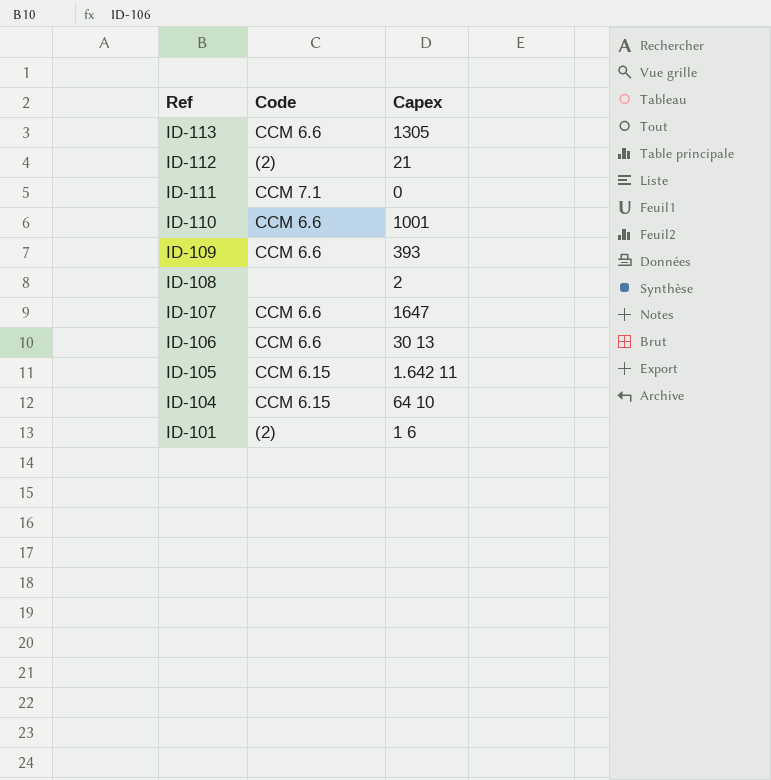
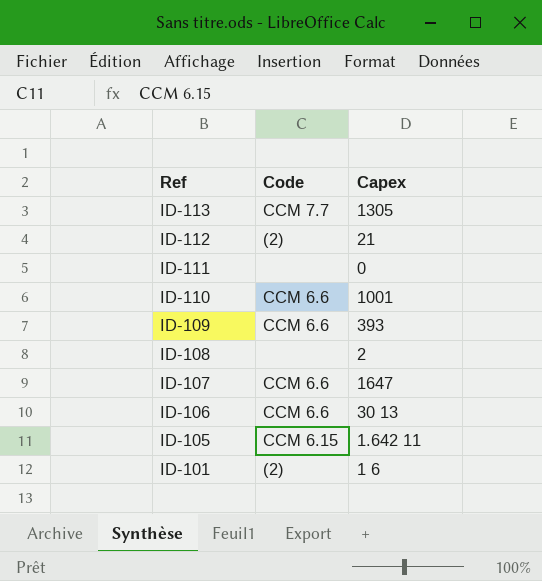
row ID-104: CCM 6.15 | 64 10 -> none
ID-113 | Code: CCM 6.6 -> CCM 7.7
ID-111 | Code: CCM 7.1 -> none

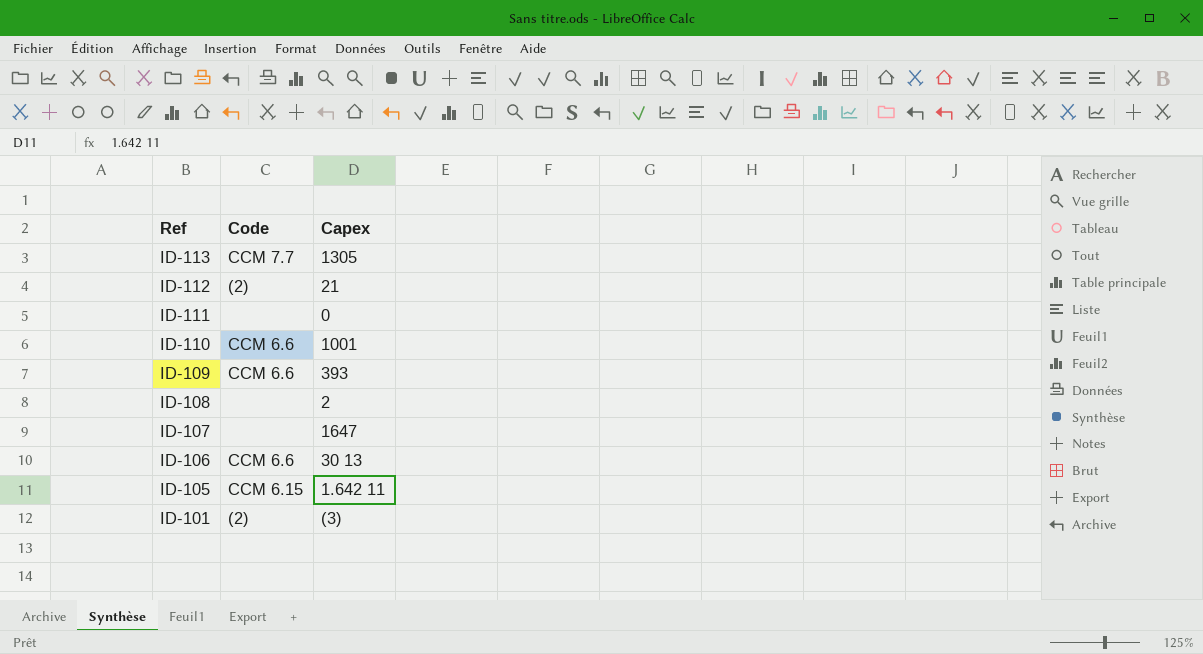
ID-107 | Code: CCM 6.6 -> none
ID-101 | Capex: 1 6 -> (3)

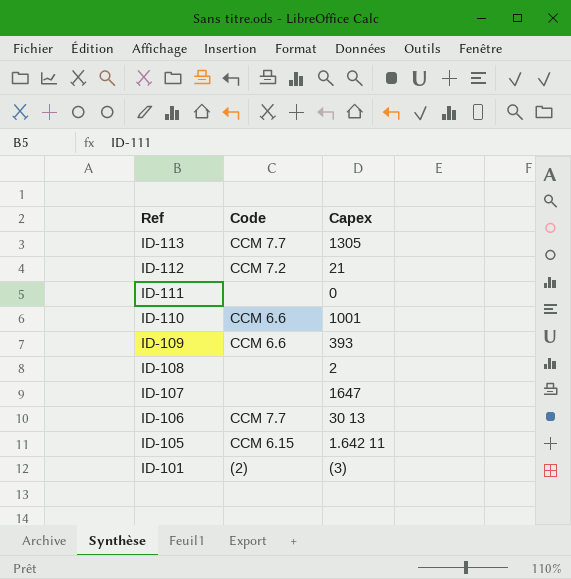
ID-112 | Code: (2) -> CCM 7.2
ID-106 | Code: CCM 6.6 -> CCM 7.7

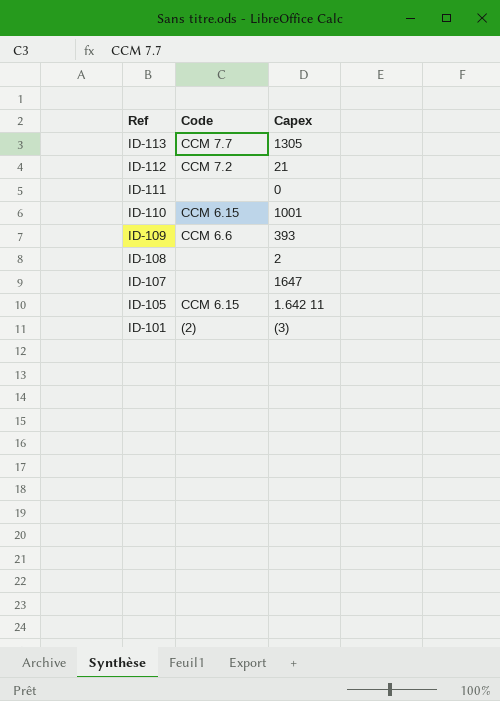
row ID-106: CCM 7.7 | 30 13 -> none
ID-110 | Code: CCM 6.6 -> CCM 6.15

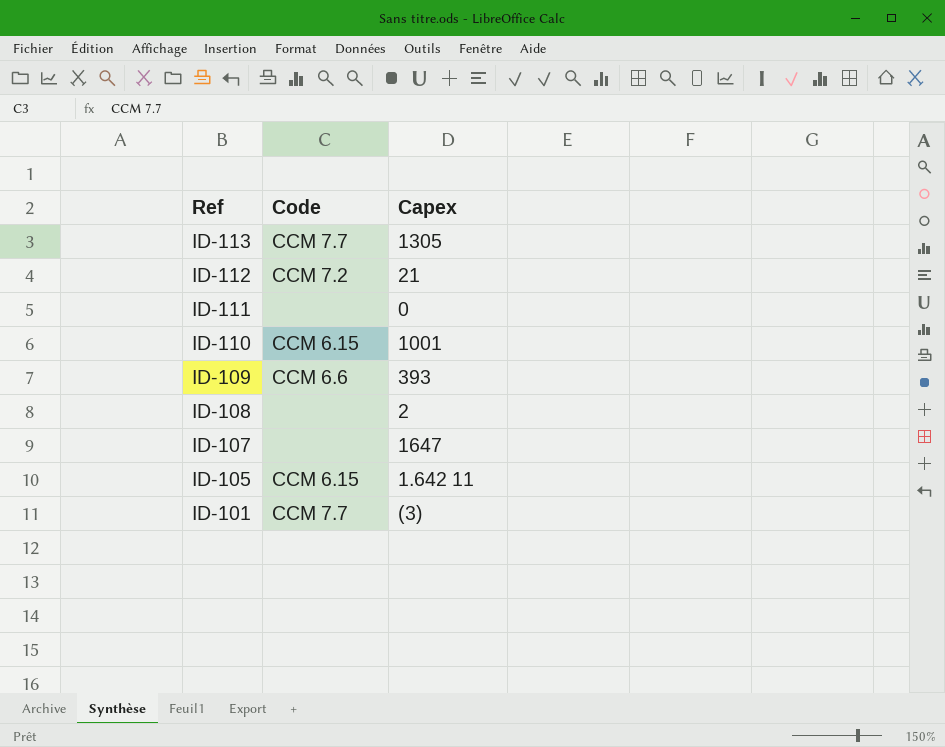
ID-101 | Code: (2) -> CCM 7.7

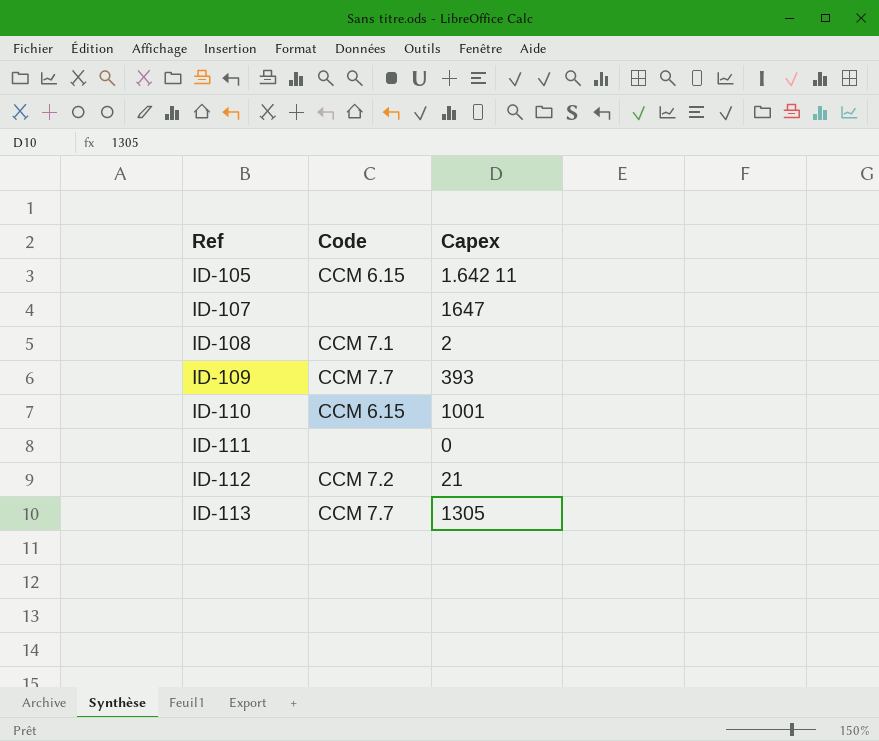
row order: Ref descending -> Ref ascending
row ID-101: CCM 7.7 | (3) -> none
ID-108 | Code: none -> CCM 7.1
ID-109 | Code: CCM 6.6 -> CCM 7.7

